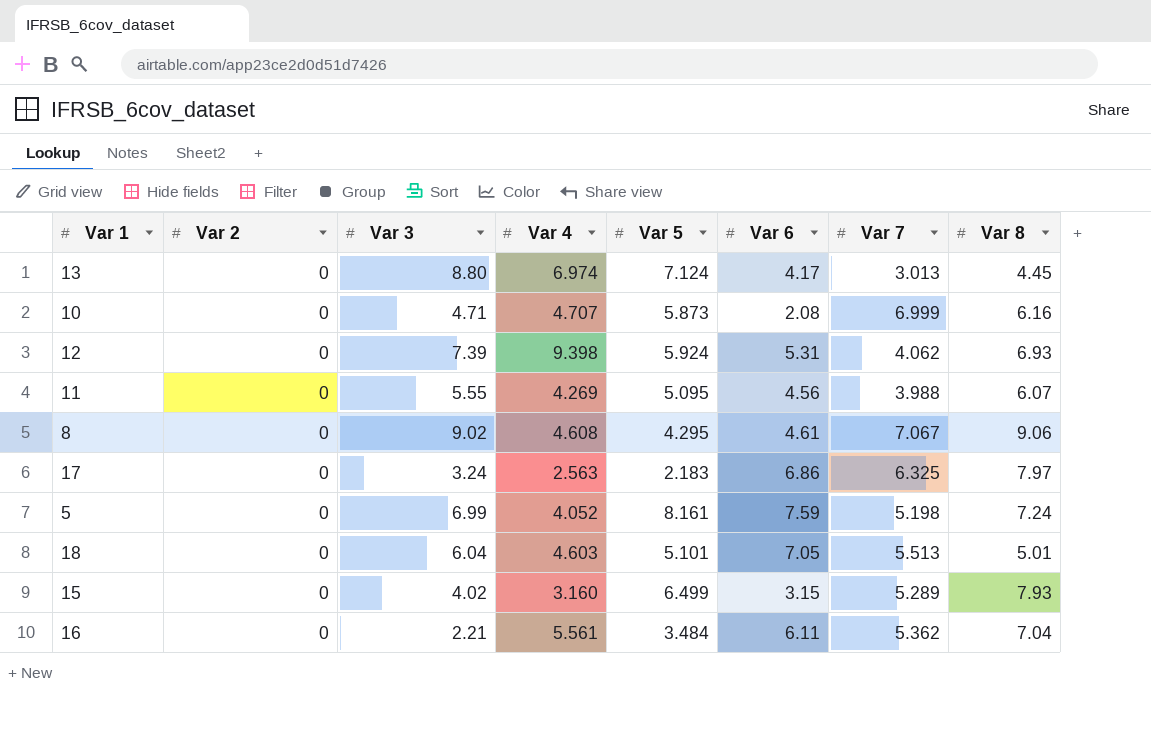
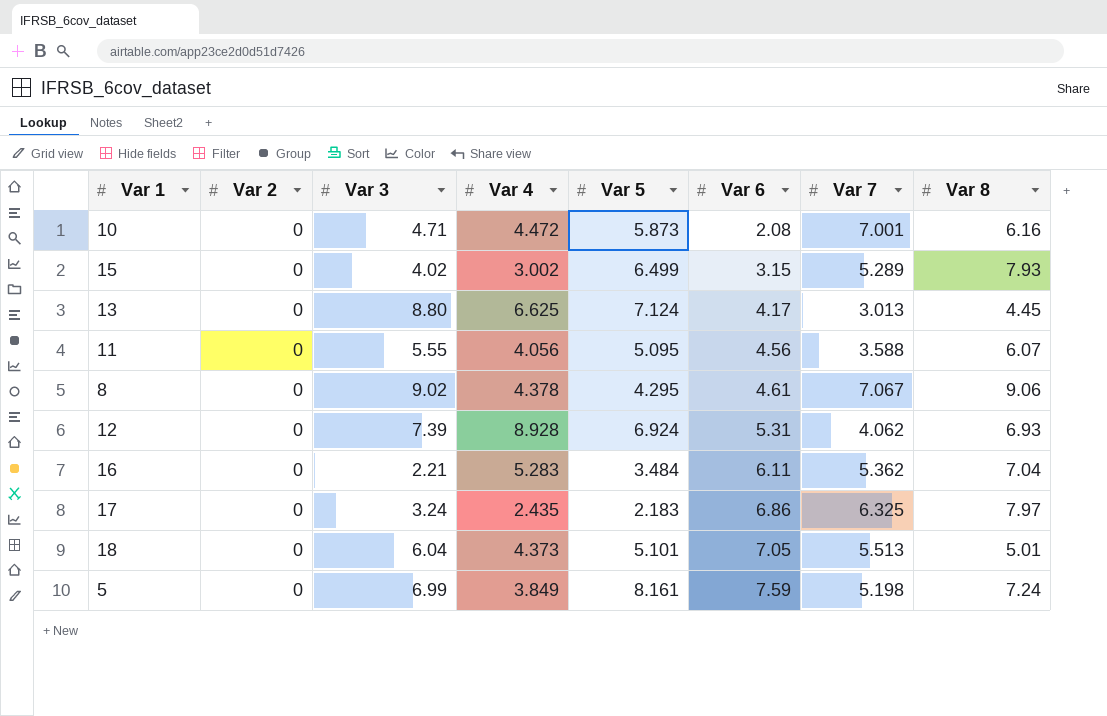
row order: none -> Var 6 ascending
10 | Var 4: 4.707 -> 4.472
10 | Var 7: 6.999 -> 7.001
15 | Var 4: 3.160 -> 3.002
13 | Var 4: 6.974 -> 6.625
11 | Var 4: 4.269 -> 4.056
11 | Var 7: 3.988 -> 3.588
8 | Var 4: 4.608 -> 4.378
12 | Var 4: 9.398 -> 8.928
12 | Var 5: 5.924 -> 6.924
16 | Var 4: 5.561 -> 5.283
17 | Var 4: 2.563 -> 2.435
18 | Var 4: 4.603 -> 4.373
5 | Var 4: 4.052 -> 3.849

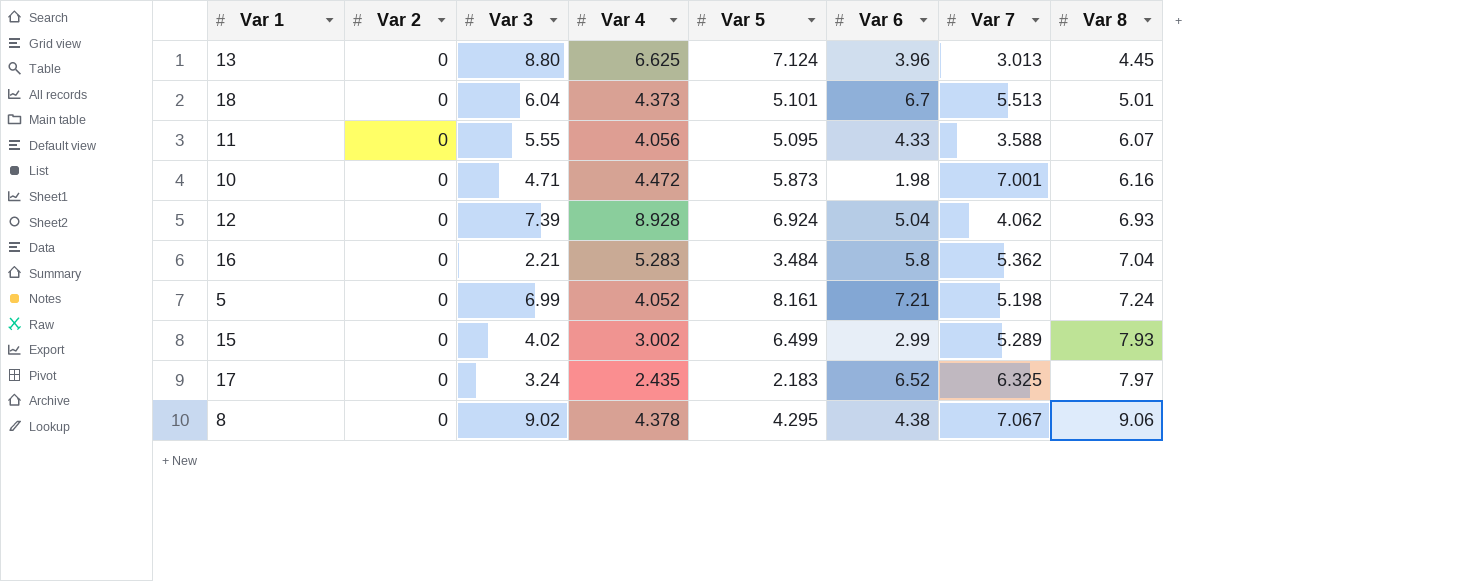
row order: Var 6 ascending -> Var 8 ascending
13 | Var 6: 4.17 -> 3.96
18 | Var 6: 7.05 -> 6.7
11 | Var 6: 4.56 -> 4.33
10 | Var 6: 2.08 -> 1.98
12 | Var 6: 5.31 -> 5.04
16 | Var 6: 6.11 -> 5.8
5 | Var 4: 3.849 -> 4.052
5 | Var 6: 7.59 -> 7.21
15 | Var 6: 3.15 -> 2.99
17 | Var 6: 6.86 -> 6.52
8 | Var 6: 4.61 -> 4.38

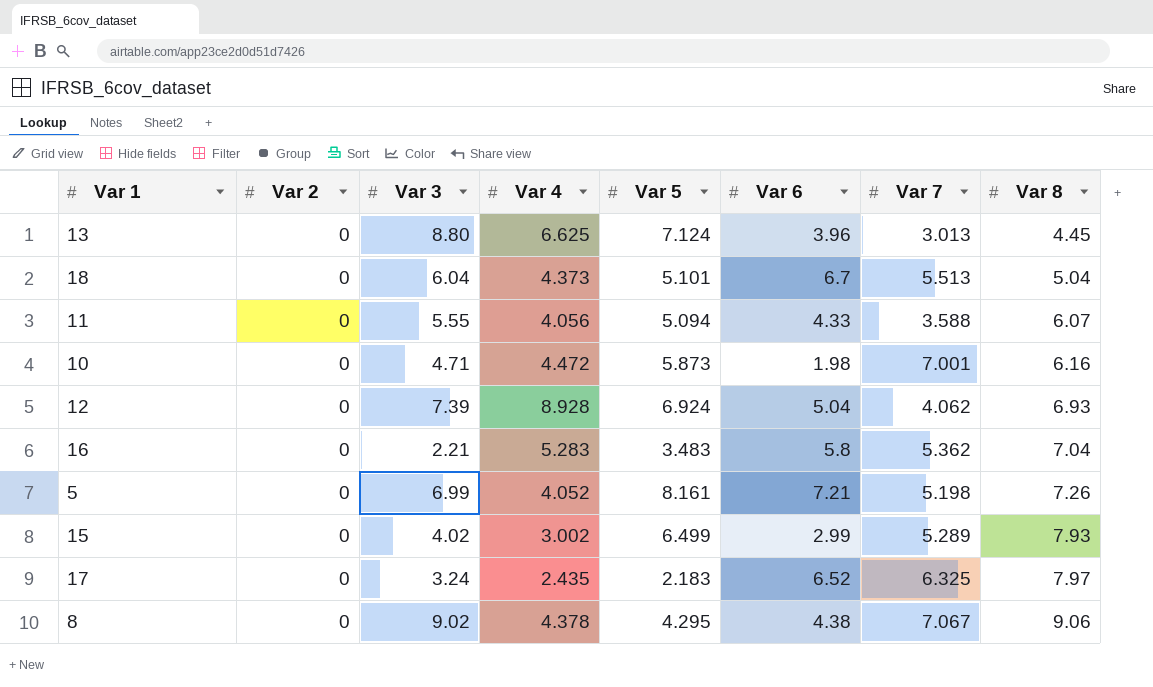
18 | Var 8: 5.01 -> 5.04
11 | Var 5: 5.095 -> 5.094
16 | Var 5: 3.484 -> 3.483
5 | Var 8: 7.24 -> 7.26

